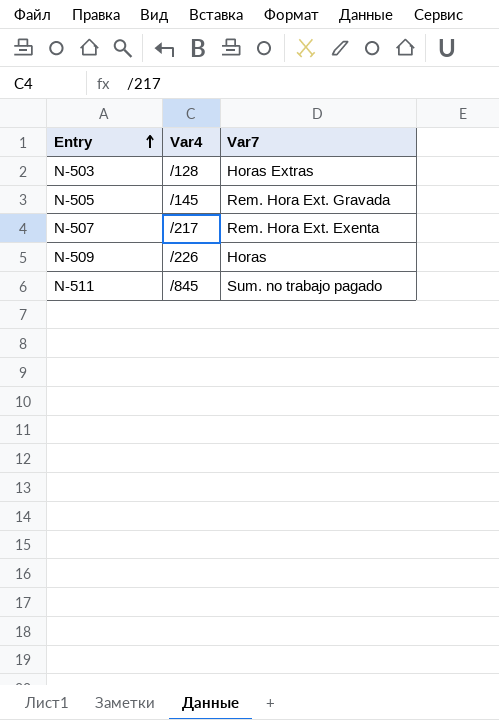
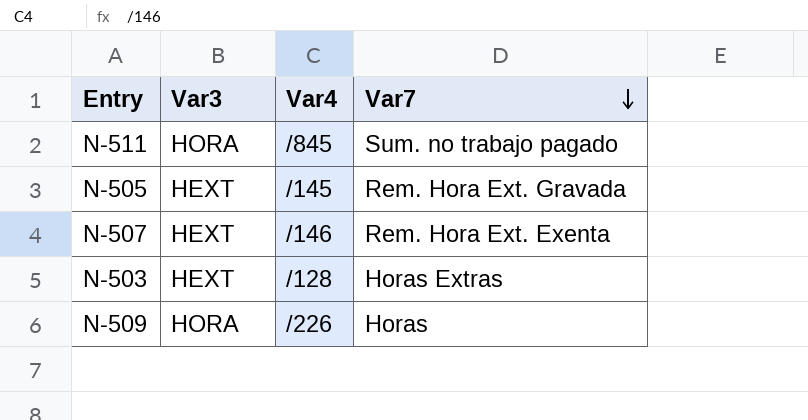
row order: Entry ascending -> Var7 descending
column Var3 | position: none -> 2
N-507 | Var4: /217 -> /146

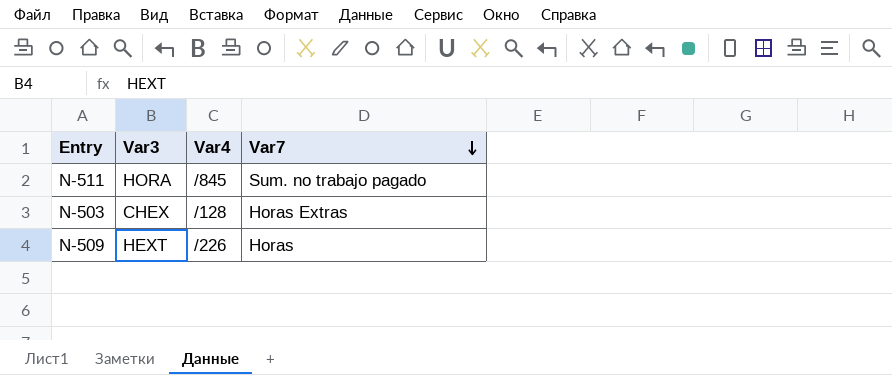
row N-505: HEXT | /145 | Rem. Hora Ext. Gravada -> none
row N-507: HEXT | /146 | Rem. Hora Ext. Exenta -> none
N-503 | Var3: HEXT -> CHEX
N-509 | Var3: HORA -> HEXT

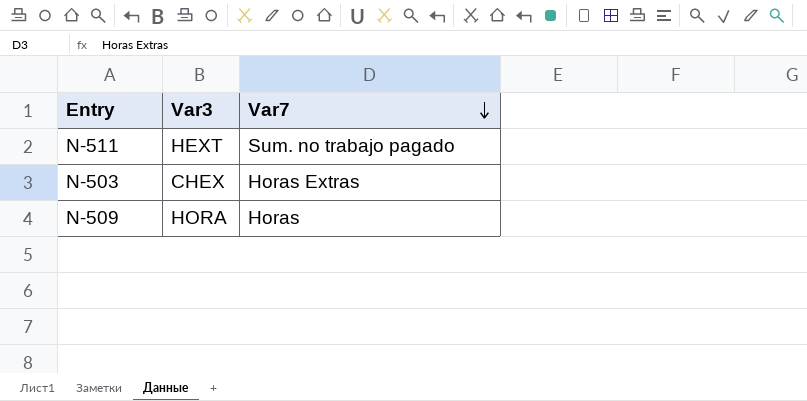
column Var4 | position: 3 -> none
N-511 | Var3: HORA -> HEXT
N-509 | Var3: HEXT -> HORA

